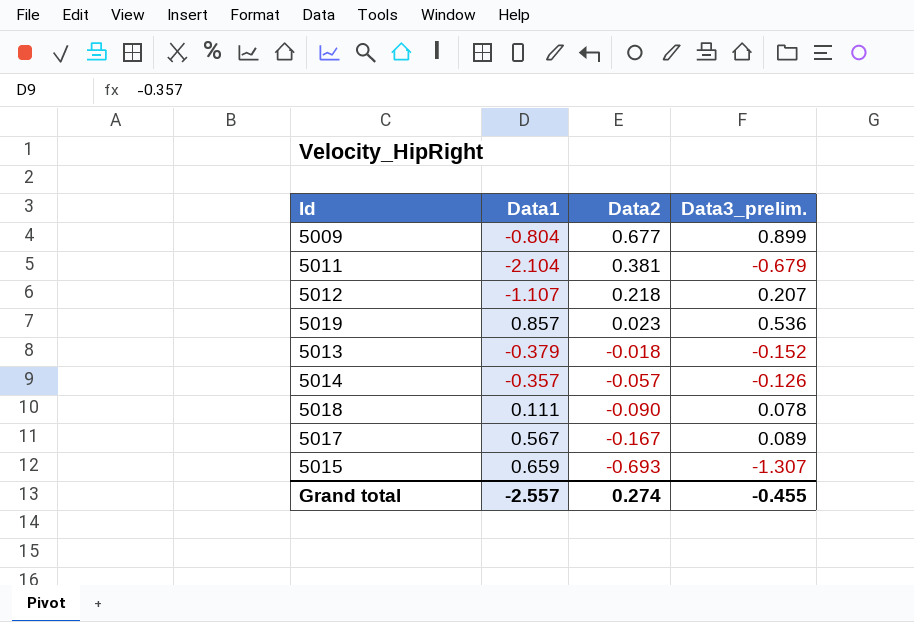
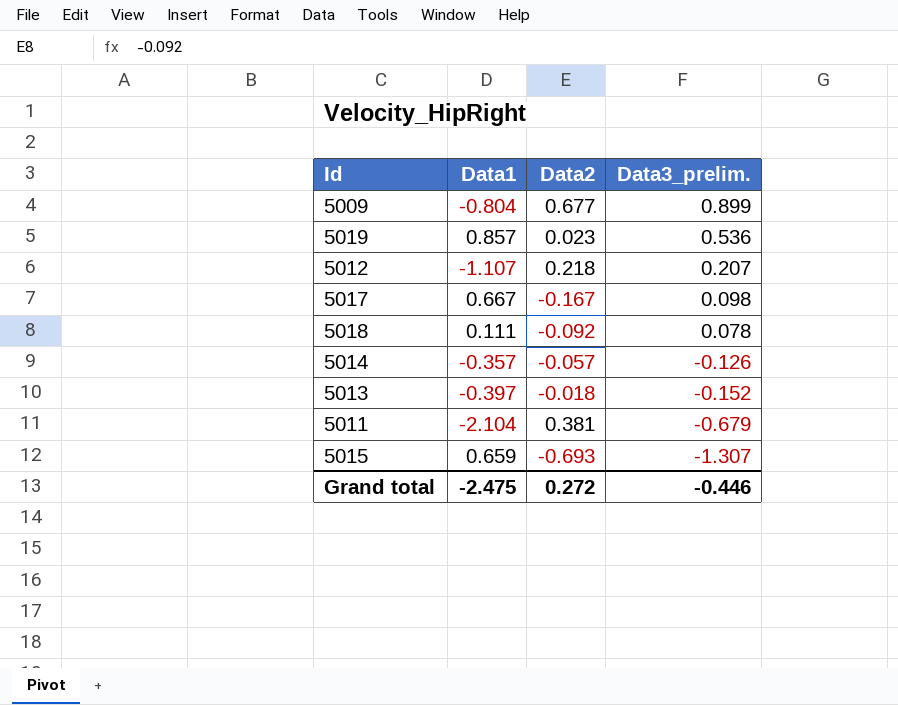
row order: Data2 descending -> Data3_prelim. descending
5017 | Data1: 0.567 -> 0.667
5017 | Data3_prelim.: 0.089 -> 0.098
5018 | Data2: -0.090 -> -0.092
5013 | Data1: -0.379 -> -0.397
Grand total | Data1: -2.557 -> -2.475
Grand total | Data2: 0.274 -> 0.272
Grand total | Data3_prelim.: -0.455 -> -0.446

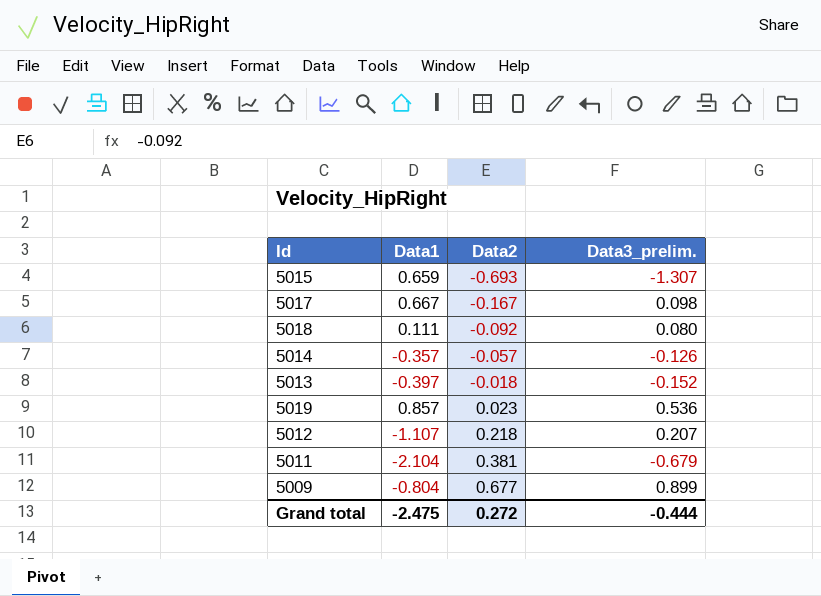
row order: Data3_prelim. descending -> Data2 ascending
5018 | Data3_prelim.: 0.078 -> 0.080
Grand total | Data3_prelim.: -0.446 -> -0.444

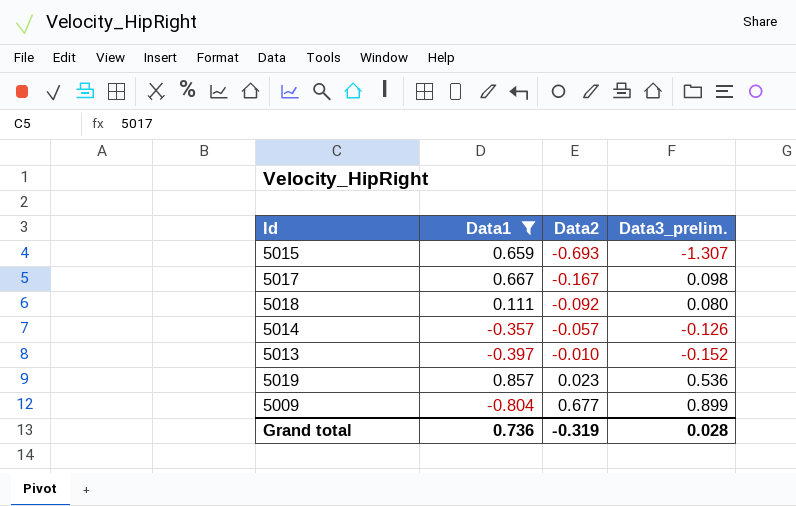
filter: none -> Data1 >= -0.804
5013 | Data2: -0.018 -> -0.010
Grand total | Data1: -2.475 -> 0.736
Grand total | Data2: 0.272 -> -0.319
Grand total | Data3_prelim.: -0.444 -> 0.028

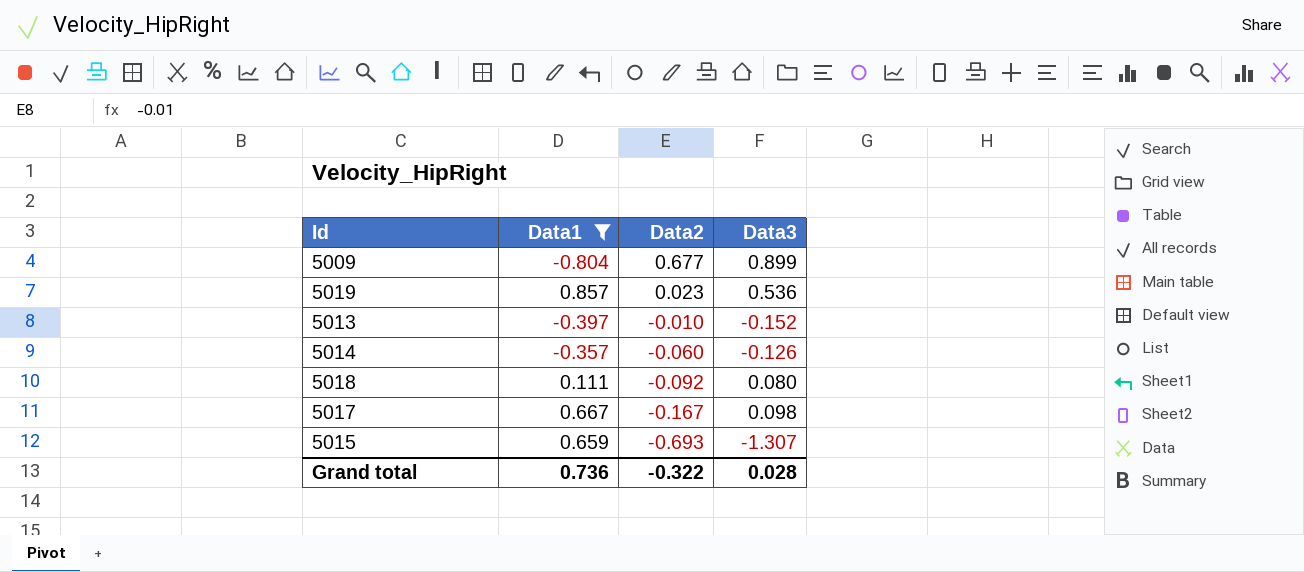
row order: Data2 ascending -> Data2 descending
column name: Data3_prelim. -> Data3
5014 | Data2: -0.057 -> -0.060
Grand total | Data2: -0.319 -> -0.322

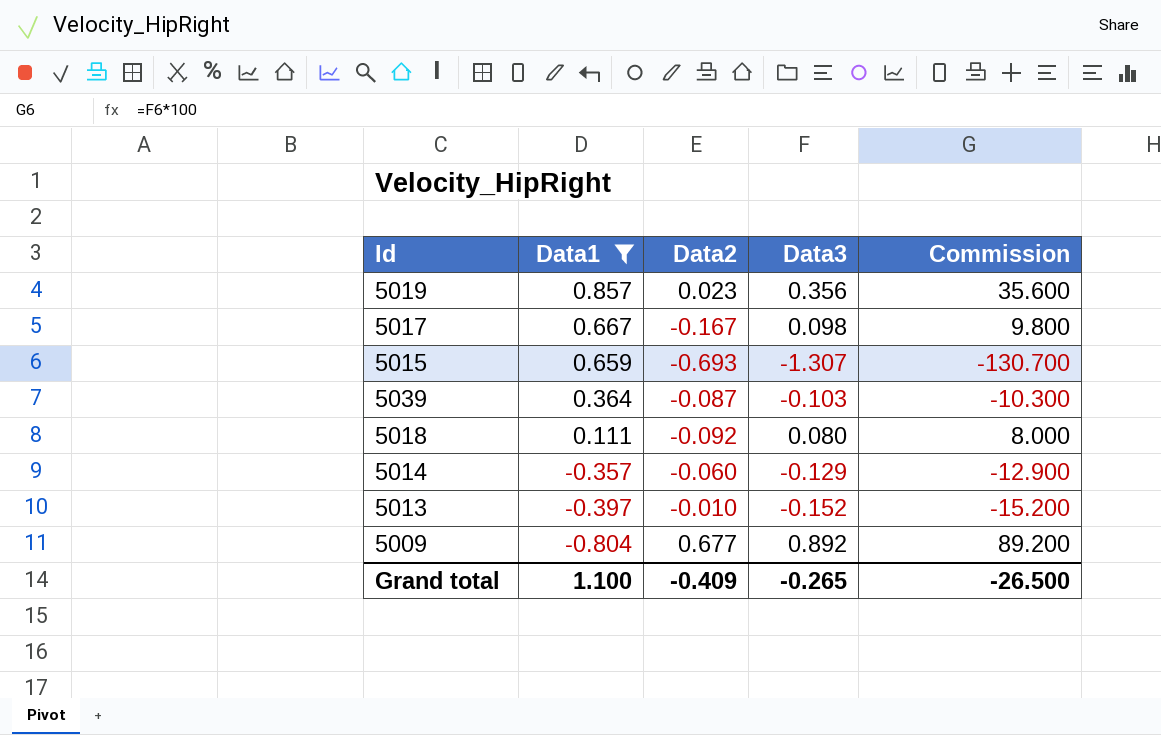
row order: Data2 descending -> Data1 descending
column Commission | formula: none -> [Data3] * 100
5019 | Data3: 0.536 -> 0.356
row 5039: none -> 0.364 | -0.087 | -0.103 | -10.300
5014 | Data3: -0.126 -> -0.129
5009 | Data3: 0.899 -> 0.892
Grand total | Data1: 0.736 -> 1.100
Grand total | Data2: -0.322 -> -0.409
Grand total | Data3: 0.028 -> -0.265

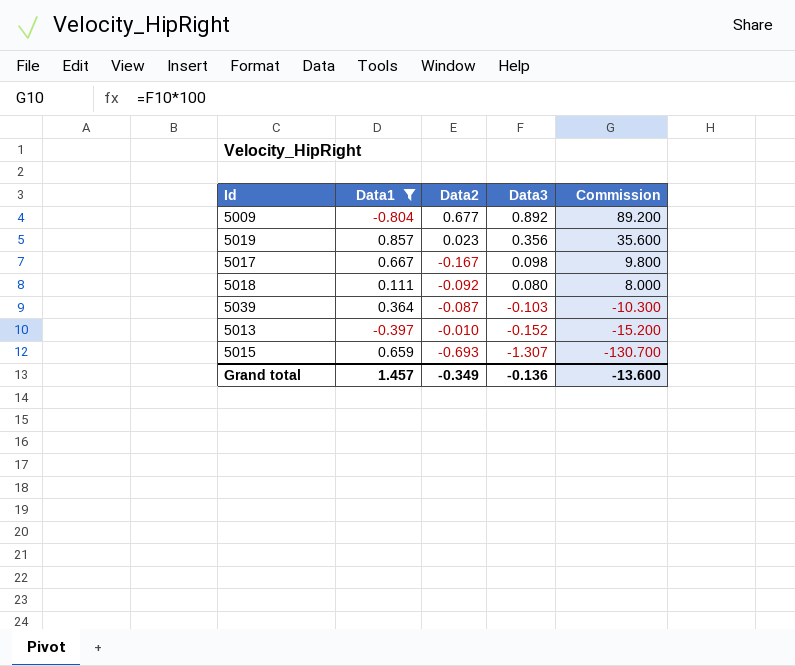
row order: Data1 descending -> Data3 descending
row 5014: -0.357 | -0.060 | -0.129 | -12.900 -> none
Grand total | Data1: 1.100 -> 1.457
Grand total | Data2: -0.409 -> -0.349
Grand total | Data3: -0.265 -> -0.136
Grand total | Commission: -26.500 -> -13.600

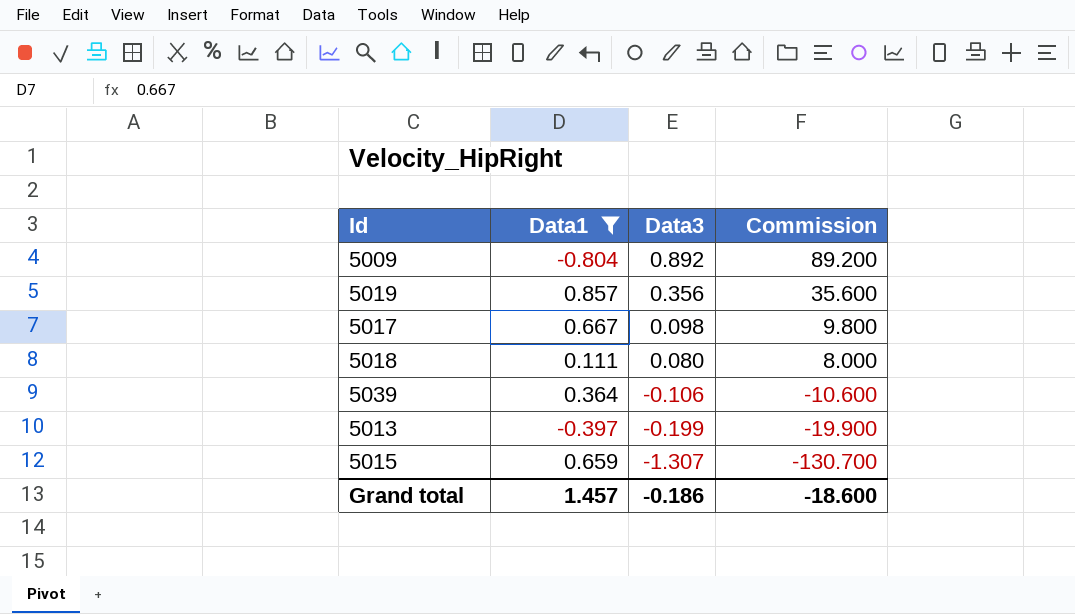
column Data2 | position: 3 -> none
5039 | Data3: -0.103 -> -0.106
5039 | Commission: -10.300 -> -10.600
5013 | Data3: -0.152 -> -0.199
5013 | Commission: -15.200 -> -19.900
Grand total | Data3: -0.136 -> -0.186
Grand total | Commission: -13.600 -> -18.600

